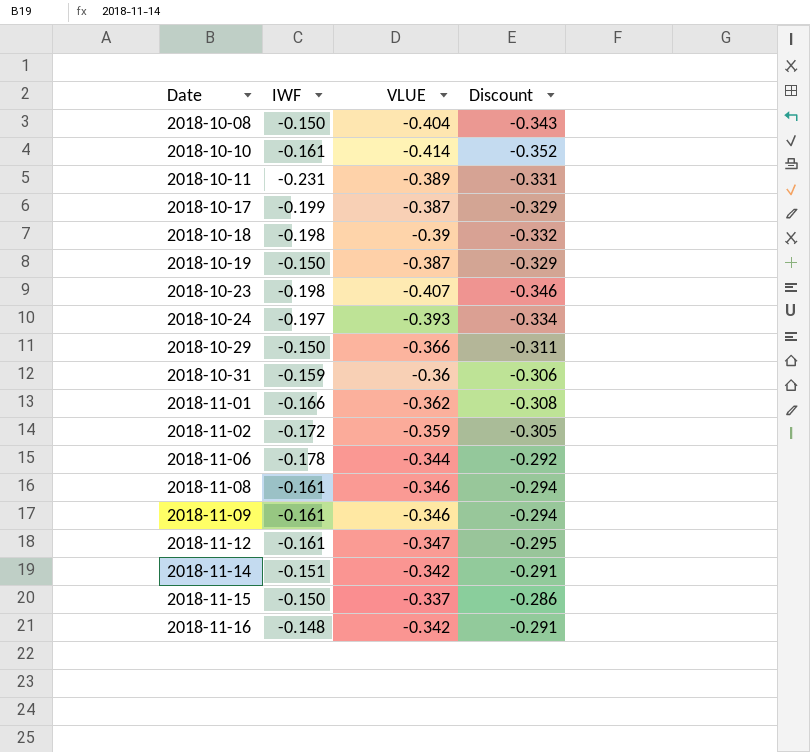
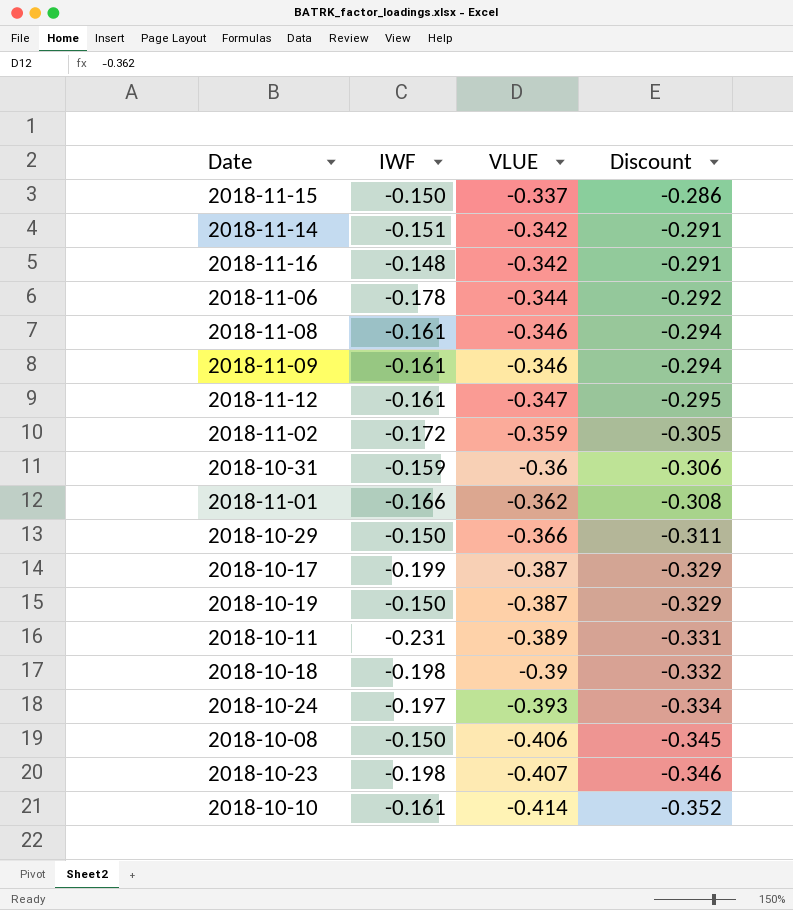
row order: Date ascending -> VLUE descending
2018-10-08 | VLUE: -0.404 -> -0.406
2018-10-08 | Discount: -0.343 -> -0.345

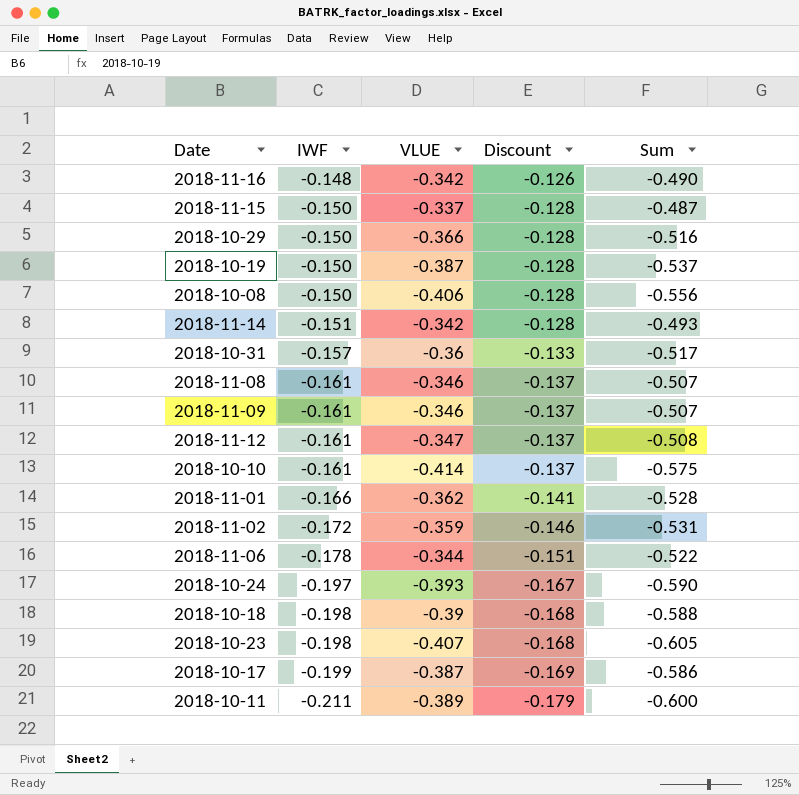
row order: VLUE descending -> IWF descending
column Discount | formula: [VLUE] * 0.85 -> [IWF] * 0.85
column Sum | formula: none -> [IWF] + [VLUE]
2018-10-31 | IWF: -0.159 -> -0.157
2018-10-11 | IWF: -0.231 -> -0.211

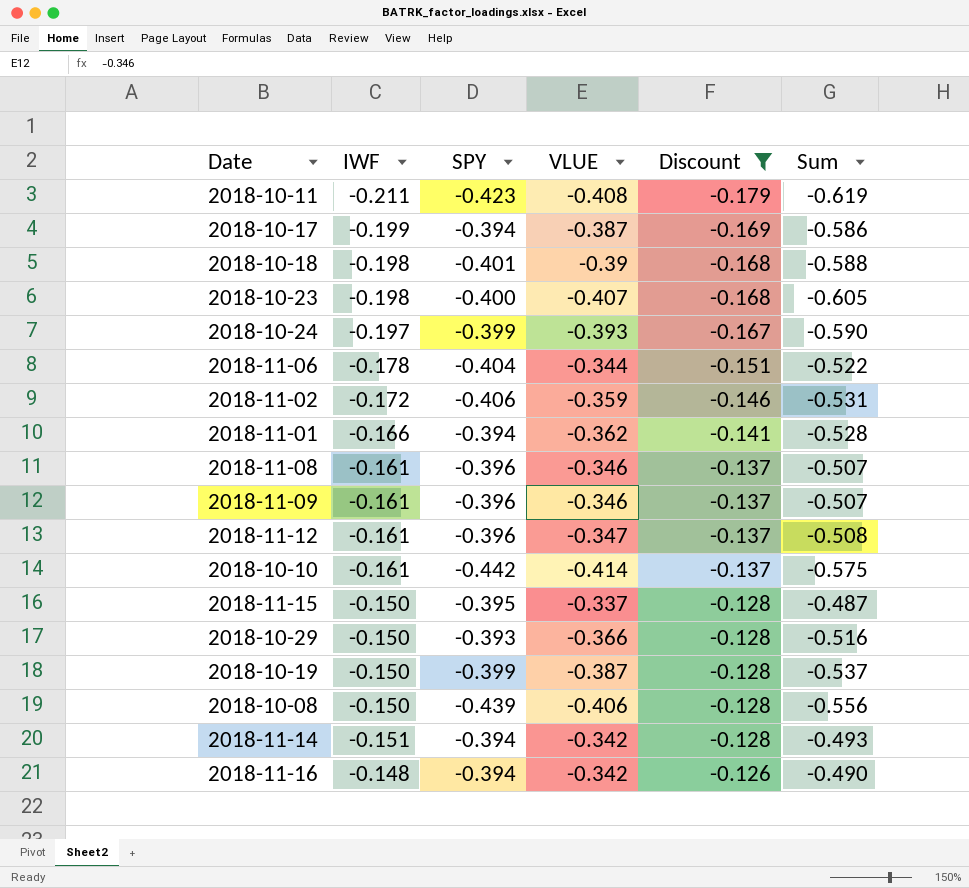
filter: none -> Discount != -0.133
row order: IWF descending -> Discount ascending
column SPY | position: none -> 3
2018-10-11 | VLUE: -0.389 -> -0.408
2018-10-11 | Sum: -0.600 -> -0.619

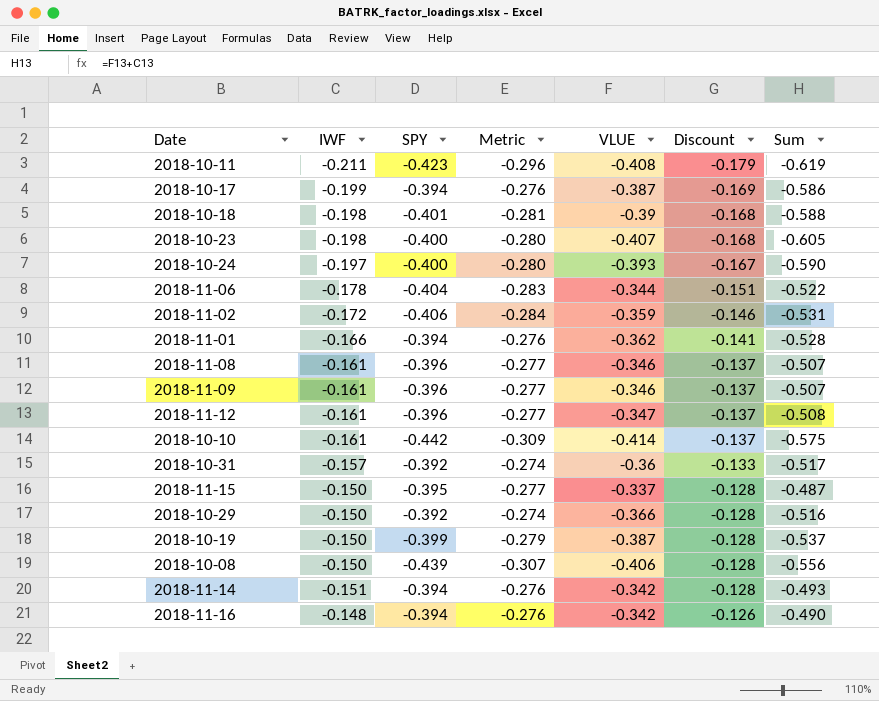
filter: Discount != -0.133 -> none
column Metric | formula: none -> [SPY] * 0.7
2018-10-24 | SPY: -0.399 -> -0.400
2018-10-29 | SPY: -0.393 -> -0.392

